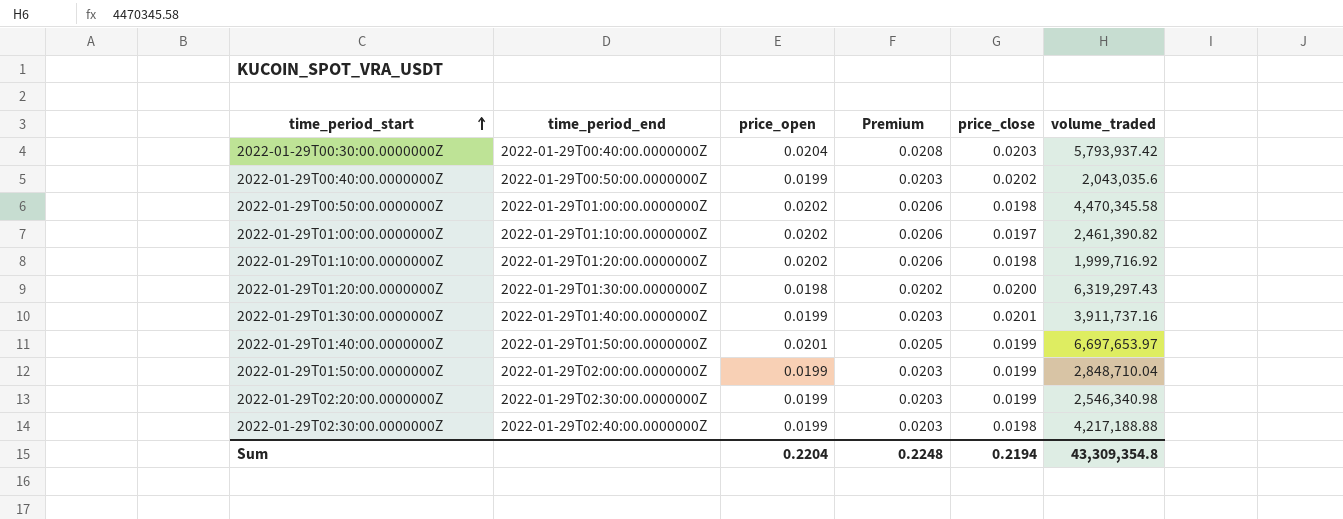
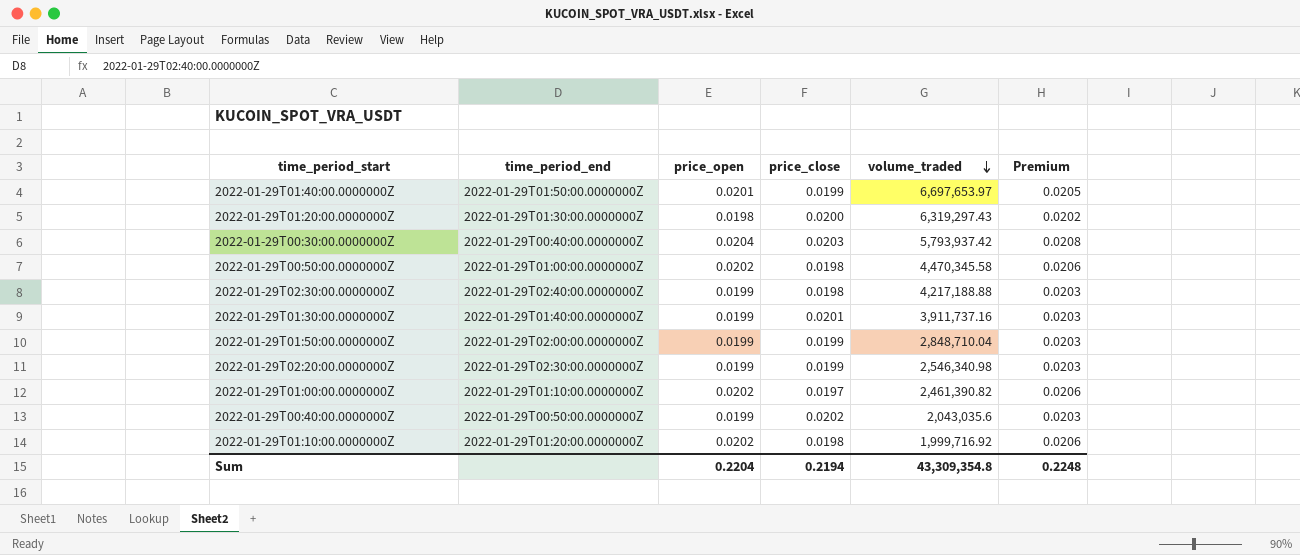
row order: time_period_start ascending -> volume_traded descending
column Premium | position: 4 -> 6

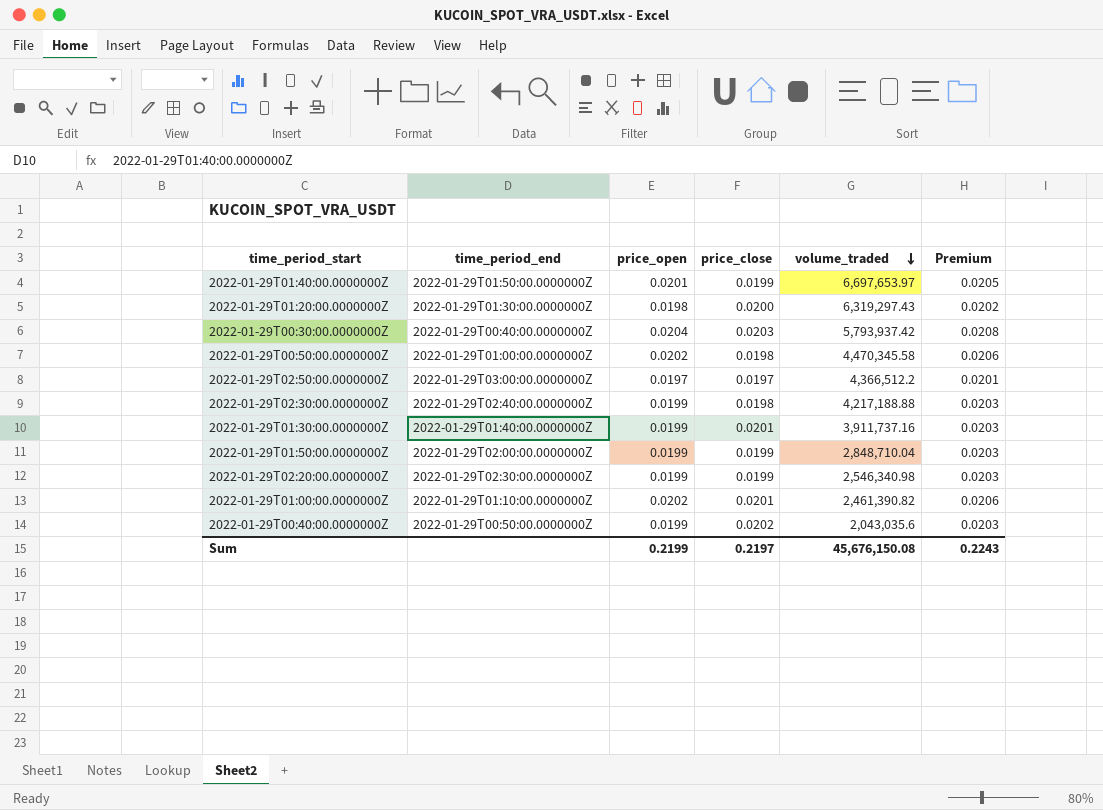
row 2022-01-29T01:10:00.0000000Z: 2022-01-29T01:20:00.0000000Z | 0.0202 | 0.0198 | 1,999,716.92 | 0.0206 -> none
row 2022-01-29T02:50:00.0000000Z: none -> 2022-01-29T03:00:00.0000000Z | 0.0197 | 0.0197 | 4,366,512.2 | 0.0201
2022-01-29T01:00:00.0000000Z | price_close: 0.0197 -> 0.0201
Sum | price_open: 0.2204 -> 0.2199
Sum | price_close: 0.2194 -> 0.2197
Sum | volume_traded: 43,309,354.8 -> 45,676,150.08
Sum | Premium: 0.2248 -> 0.2243

